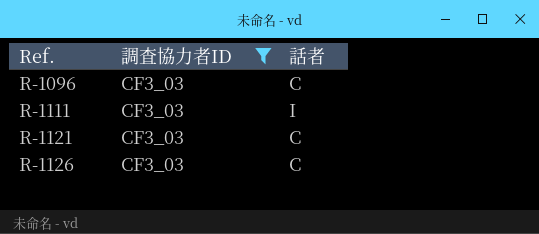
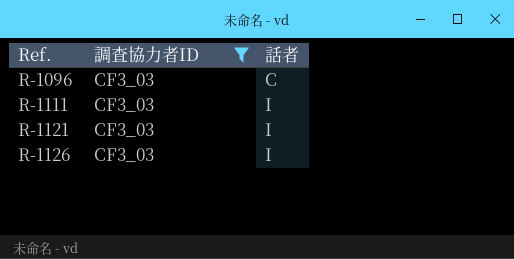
R-1121 | 話者: C -> I
R-1126 | 話者: C -> I

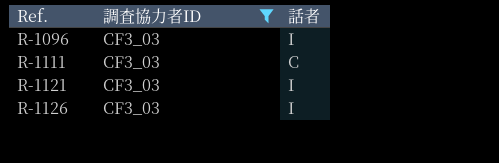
R-1096 | 話者: C -> I
R-1111 | 話者: I -> C

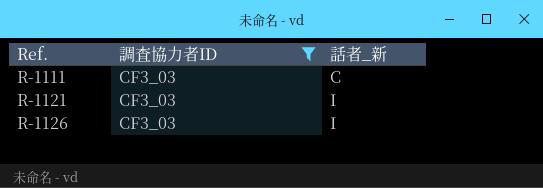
column name: 話者 -> 話者_新
row R-1096: CF3_03 | I -> none

